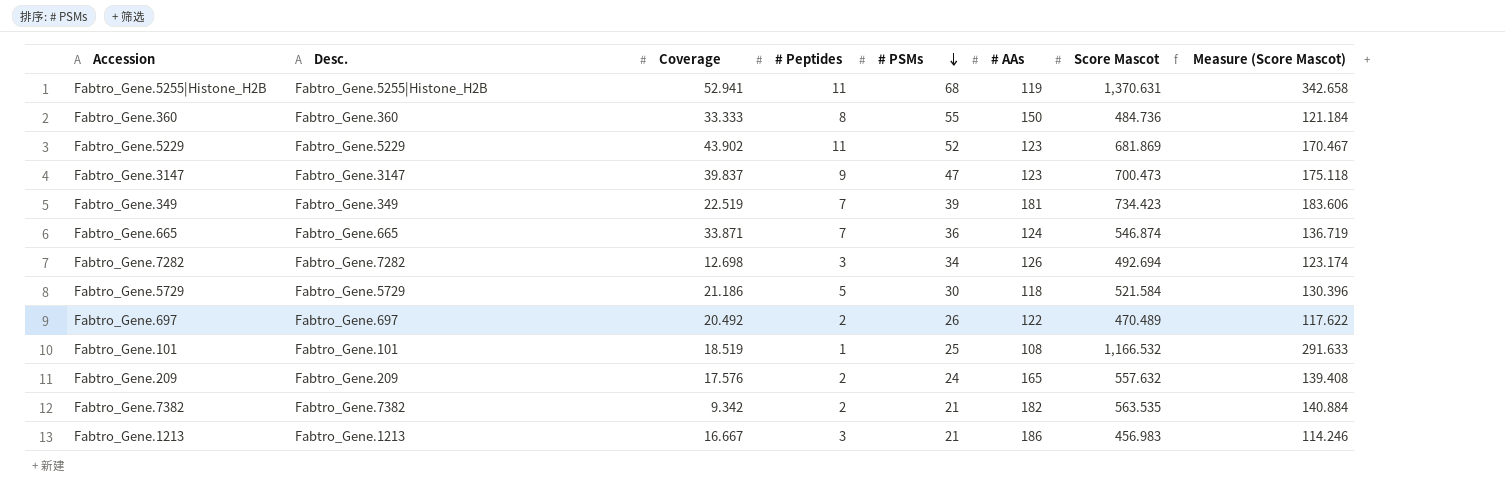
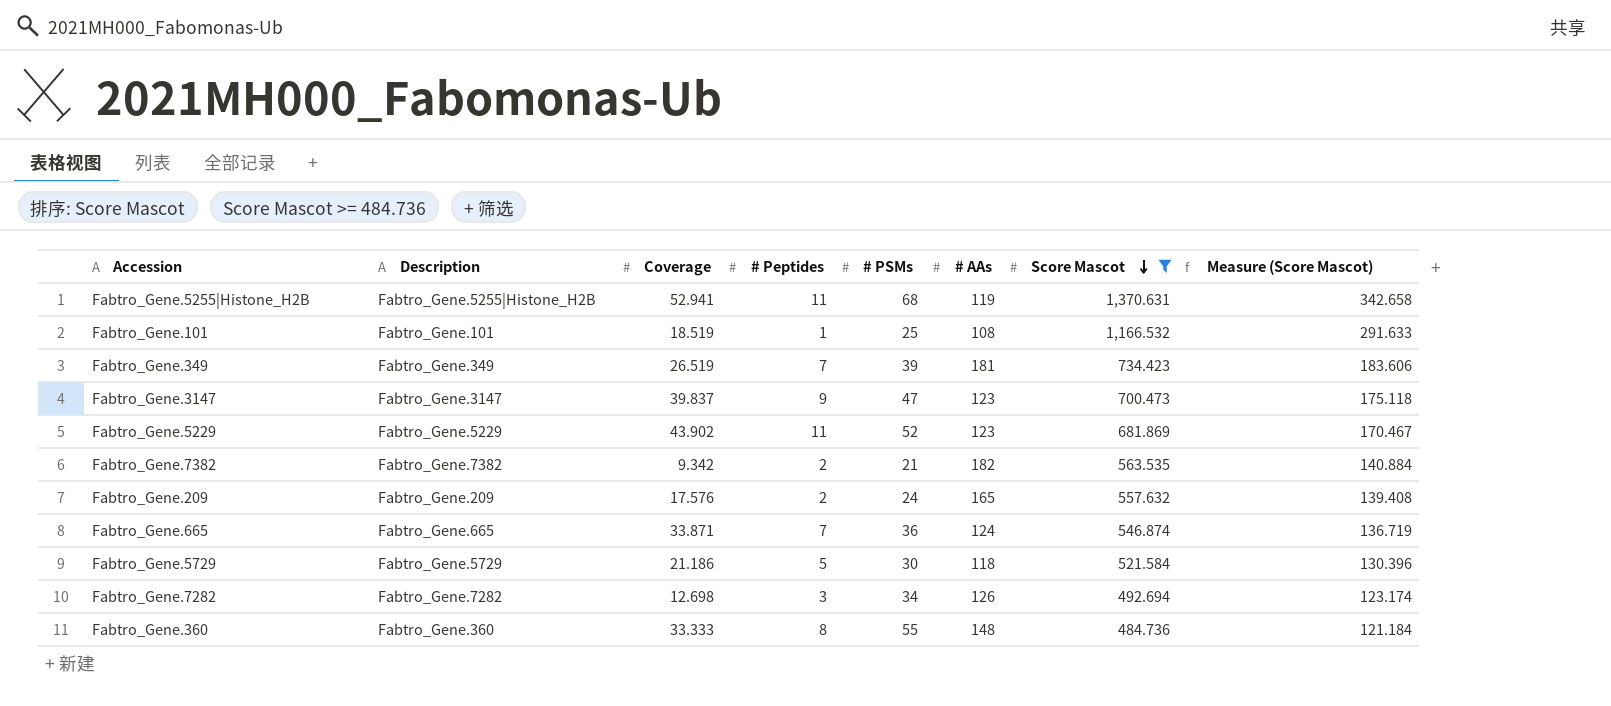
filter: none -> Score Mascot >= 484.736
row order: # PSMs descending -> Score Mascot descending
column name: Desc. -> Description
Fabtro_Gene.349 | Coverage: 22.519 -> 26.519
Fabtro_Gene.360 | # AAs: 150 -> 148

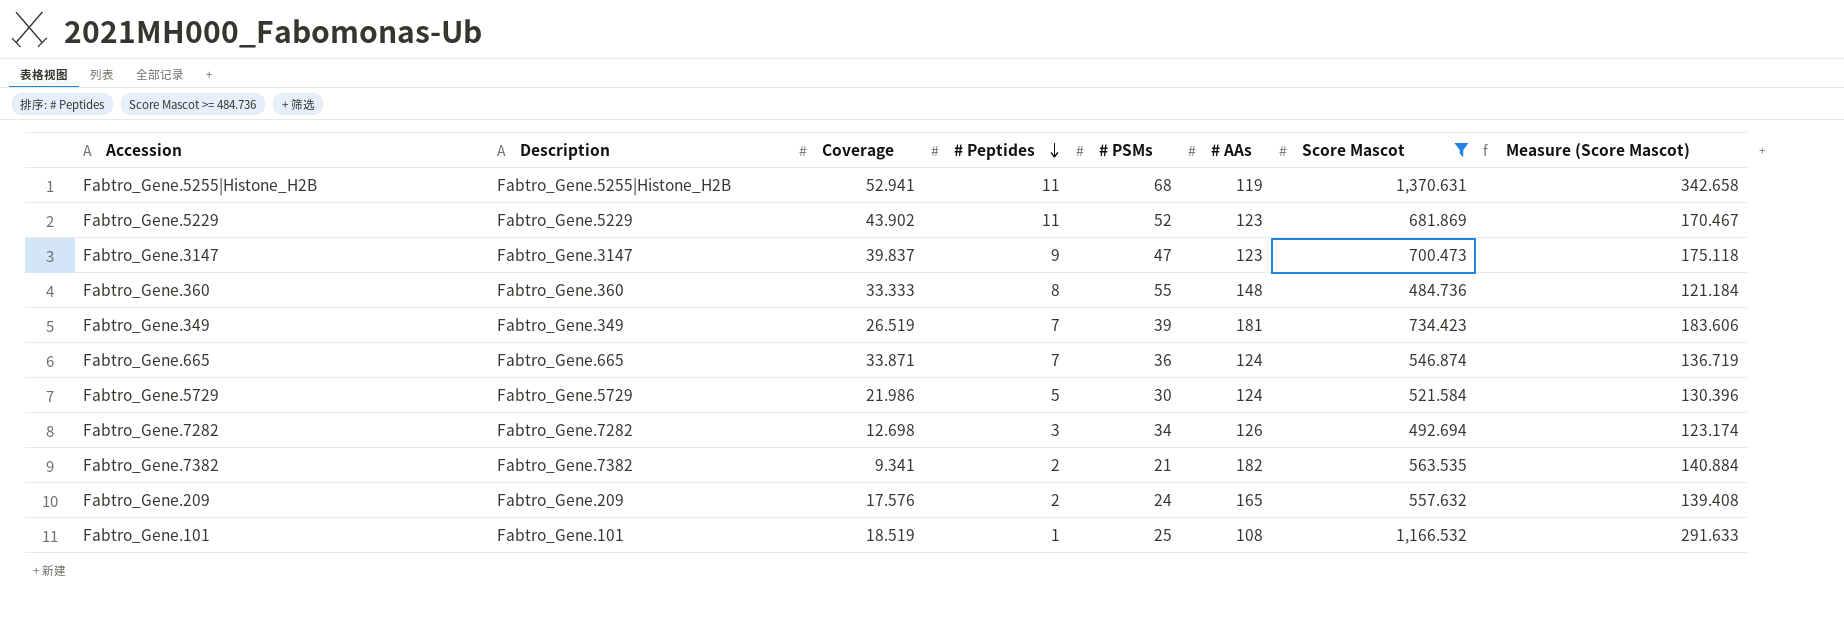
row order: Score Mascot descending -> # Peptides descending
Fabtro_Gene.5729 | Coverage: 21.186 -> 21.986
Fabtro_Gene.5729 | # AAs: 118 -> 124
Fabtro_Gene.7382 | Coverage: 9.342 -> 9.341

